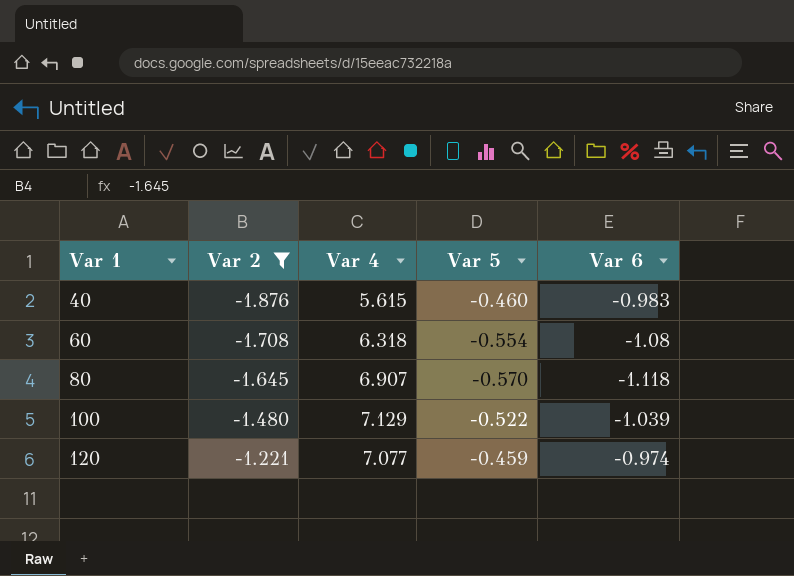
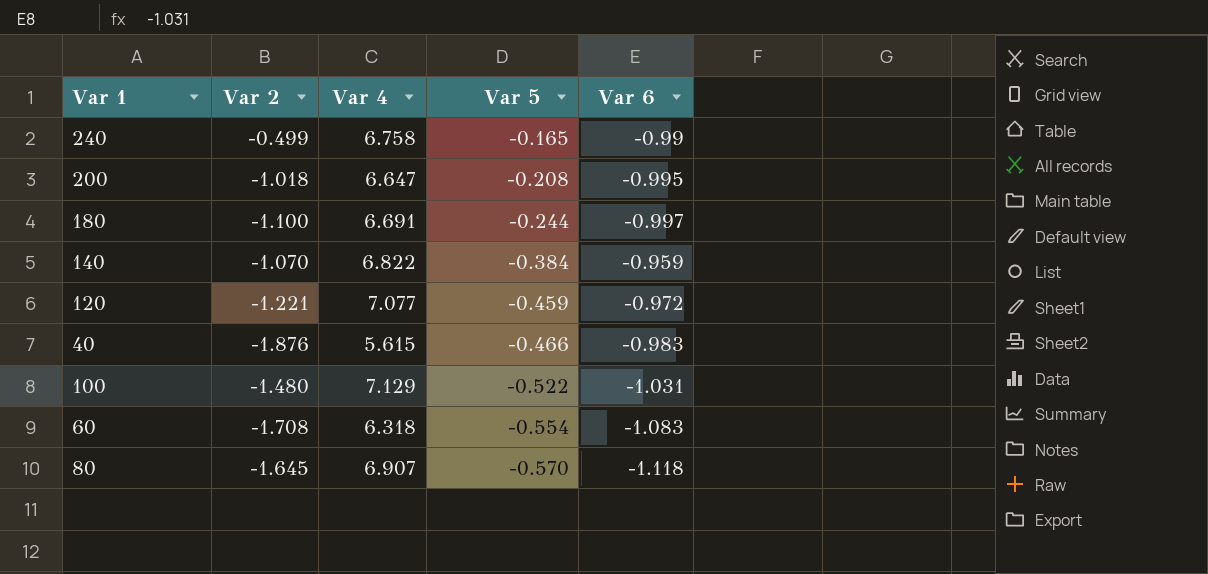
filter: Var 2 <= -1.221 -> none
row order: Var 1 ascending -> Var 5 descending
120 | Var 6: -0.974 -> -0.972
40 | Var 5: -0.460 -> -0.466
100 | Var 6: -1.039 -> -1.031
60 | Var 6: -1.08 -> -1.083

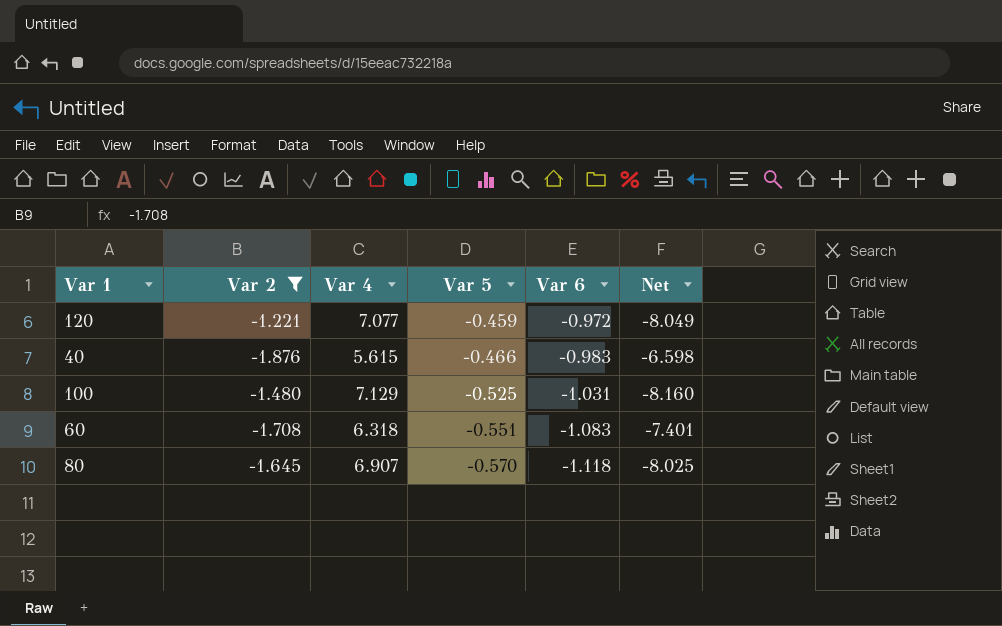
filter: none -> Var 2 <= -1.221
column Net | formula: none -> [Var 6] - [Var 4]
100 | Var 5: -0.522 -> -0.525
60 | Var 5: -0.554 -> -0.551

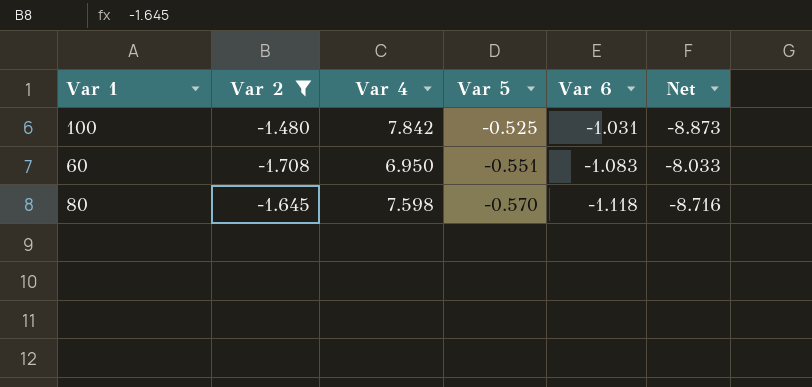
row 120: -1.221 | 7.077 | -0.459 | -0.972 | -8.049 -> none
row 40: -1.876 | 5.615 | -0.466 | -0.983 | -6.598 -> none
100 | Var 4: 7.129 -> 7.842
100 | Net: -8.160 -> -8.873
60 | Var 4: 6.318 -> 6.950
60 | Net: -7.401 -> -8.033
80 | Var 4: 6.907 -> 7.598
80 | Net: -8.025 -> -8.716

